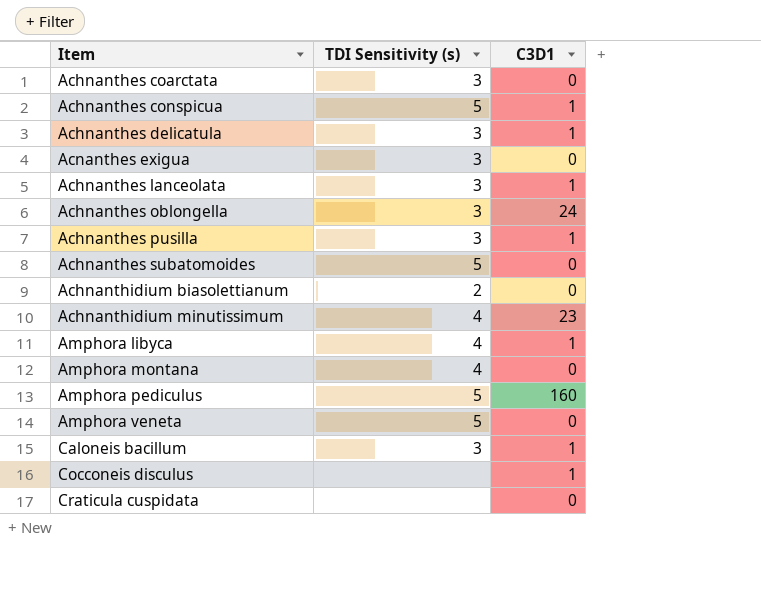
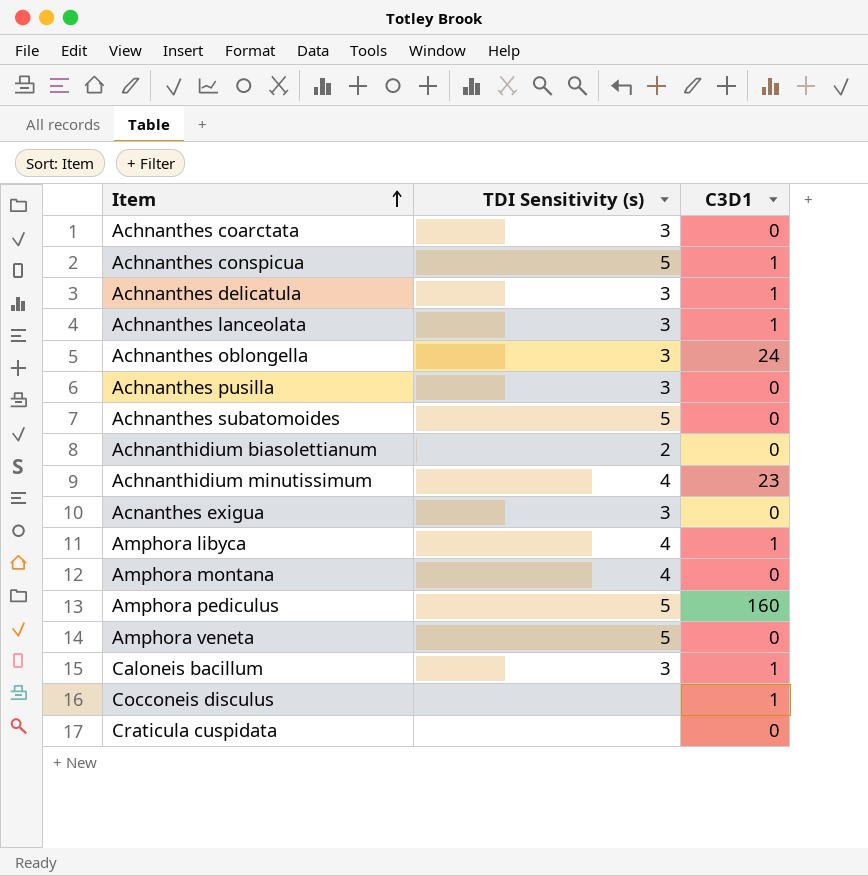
row order: none -> Item ascending
Achnanthes pusilla | C3D1: 1 -> 0

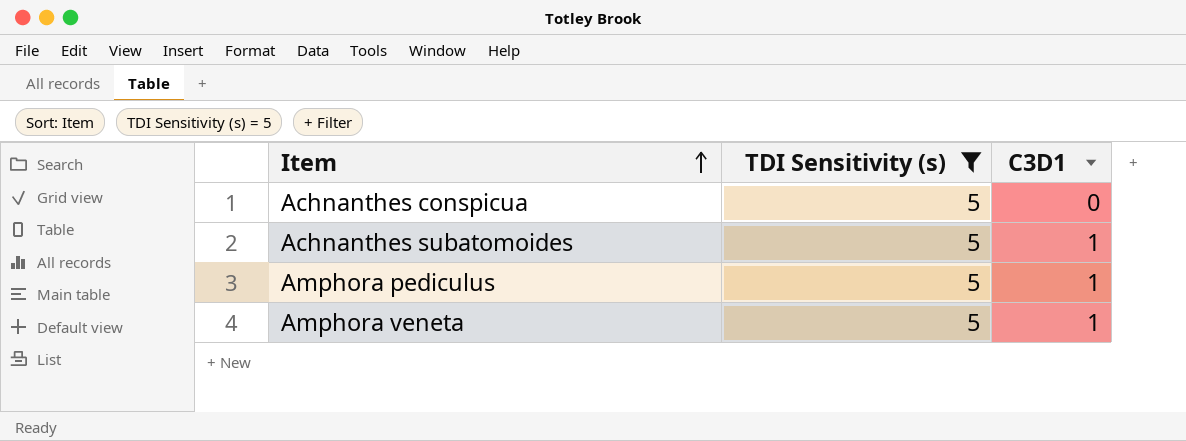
filter: none -> TDI Sensitivity (s) = 5
Achnanthes conspicua | C3D1: 1 -> 0
Achnanthes subatomoides | C3D1: 0 -> 1
Amphora pediculus | C3D1: 160 -> 1
Amphora veneta | C3D1: 0 -> 1

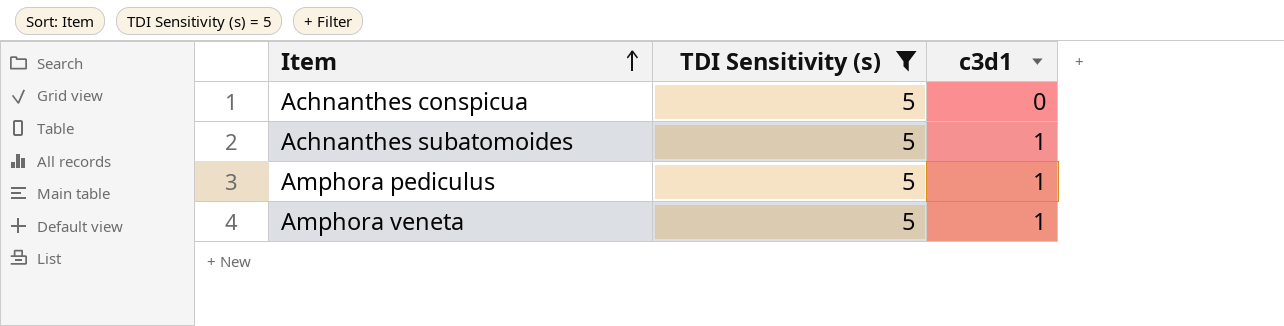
column name: C3D1 -> c3d1

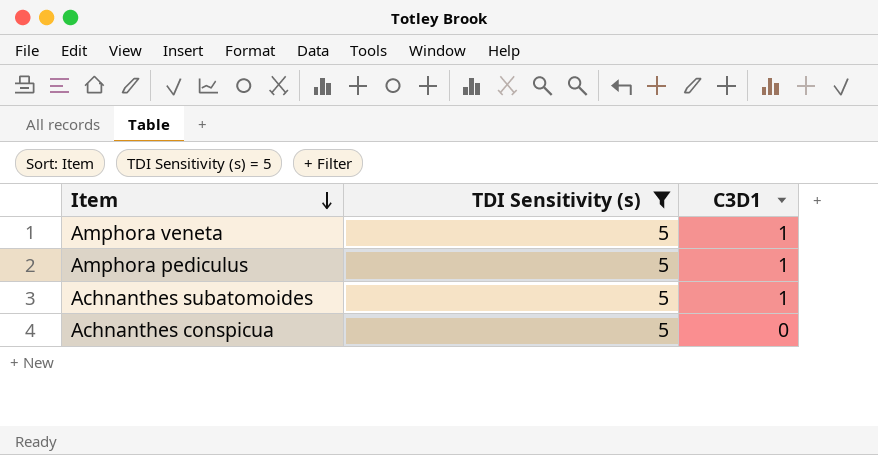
row order: Item ascending -> Item descending
column name: c3d1 -> C3D1

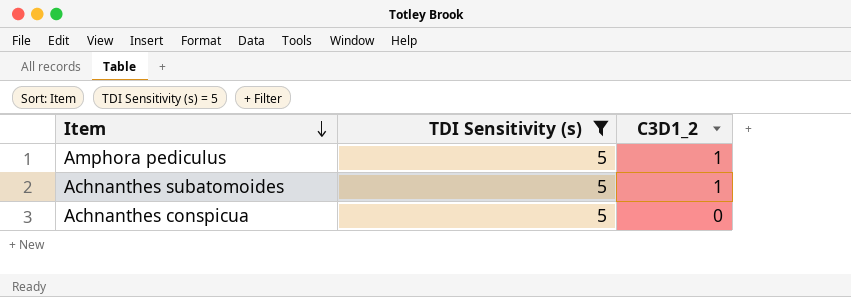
column name: C3D1 -> C3D1_2
row Amphora veneta: 5 | 1 -> none

